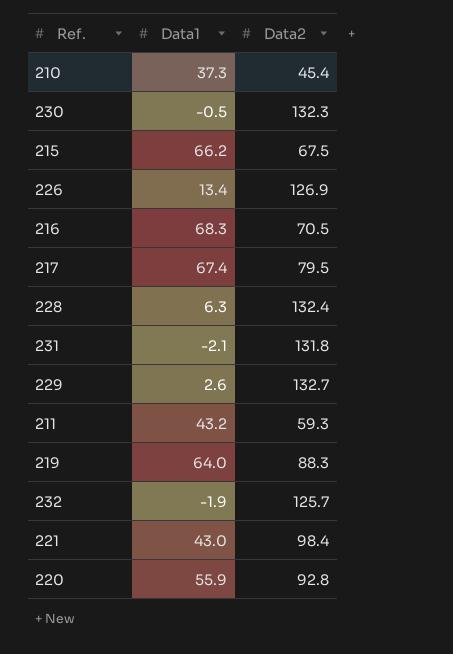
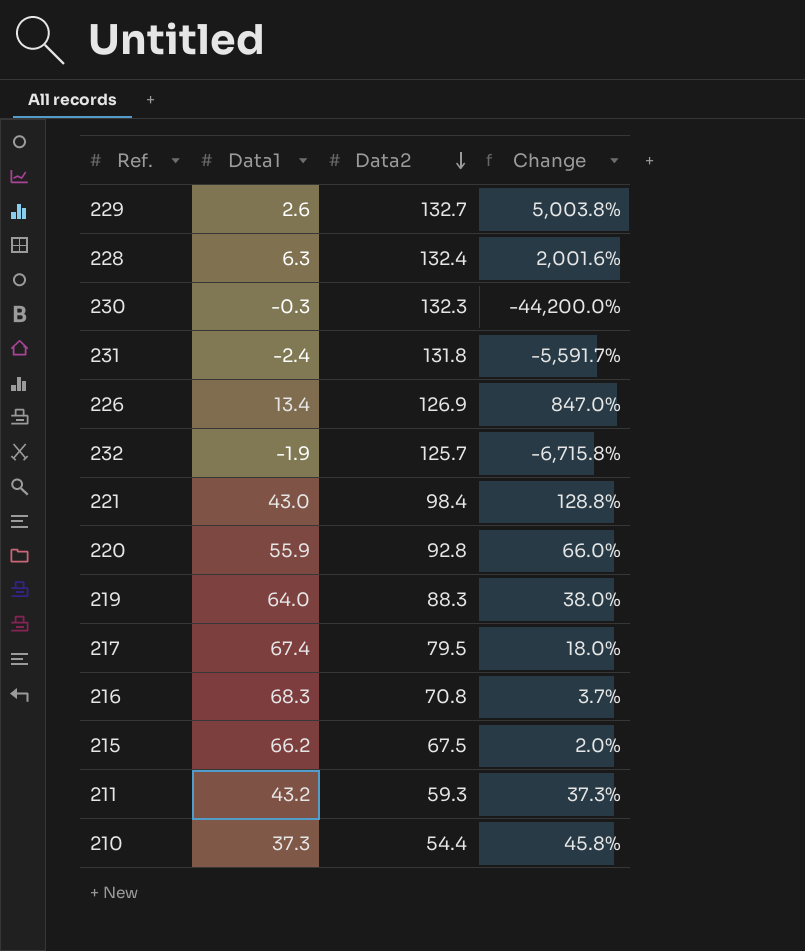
row order: none -> Data2 descending
column Change | formula: none -> ([Data2] - [Data1]) / [Data1]
230 | Data1: -0.5 -> -0.3
231 | Data1: -2.1 -> -2.4
216 | Data2: 70.5 -> 70.8
210 | Data2: 45.4 -> 54.4

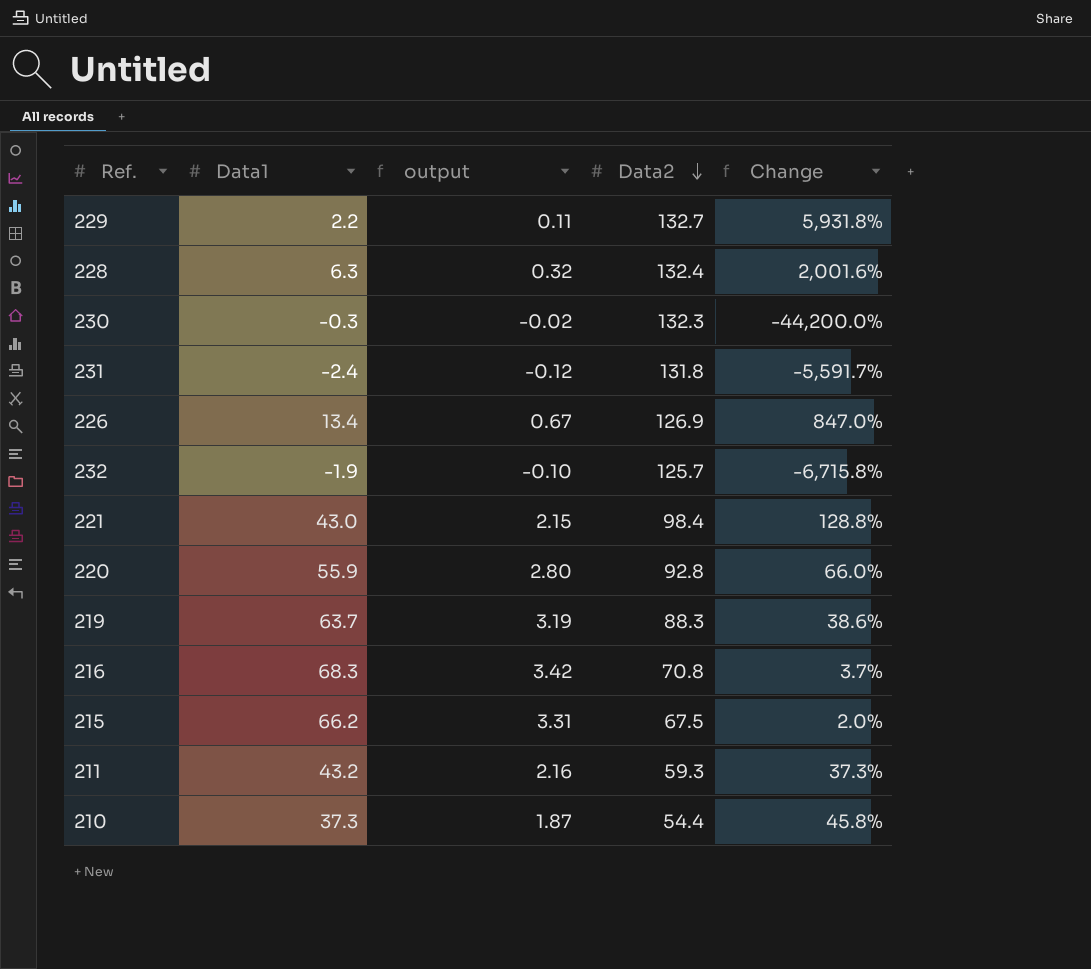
column output | formula: none -> [Data1] * 0.05
row 217: 67.4 | 79.5 | 18.0% -> none
229 | Data1: 2.6 -> 2.2
229 | Change: 5,003.8% -> 5,931.8%
219 | Data1: 64.0 -> 63.7
219 | Change: 38.0% -> 38.6%

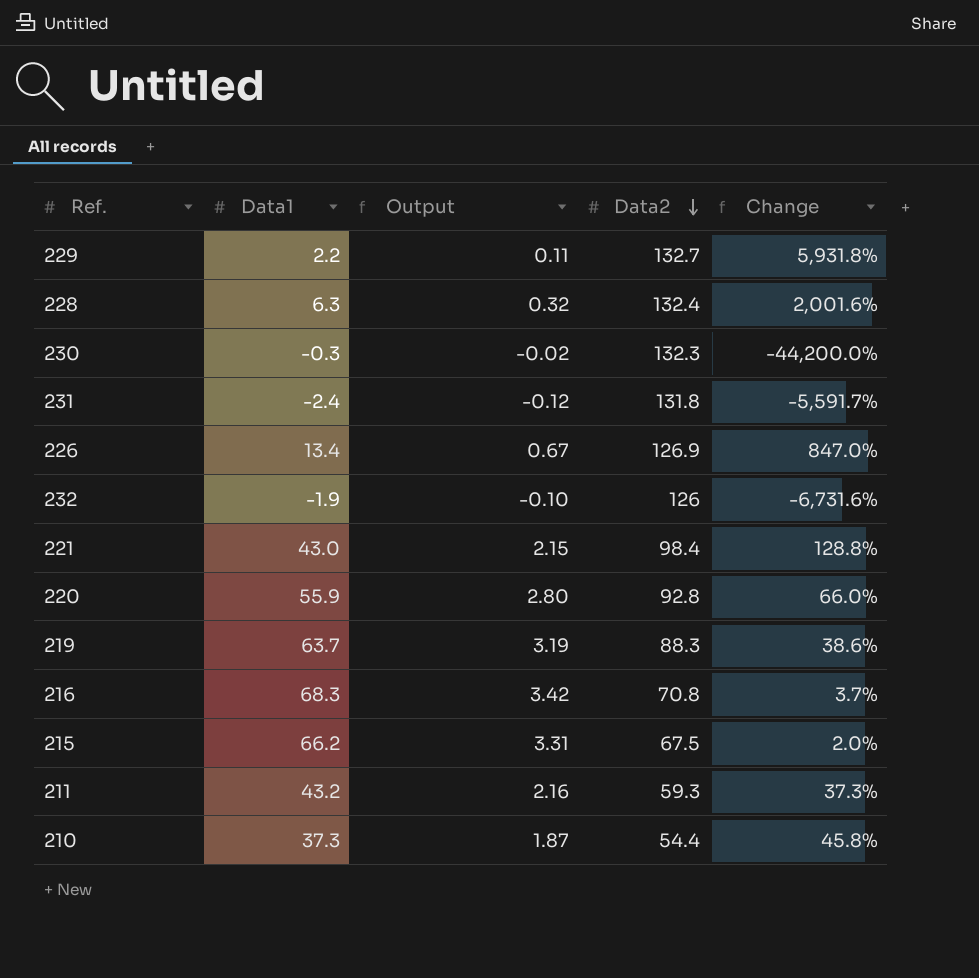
column name: output -> Output
232 | Data2: 125.7 -> 126
232 | Change: -6,715.8% -> -6,731.6%

